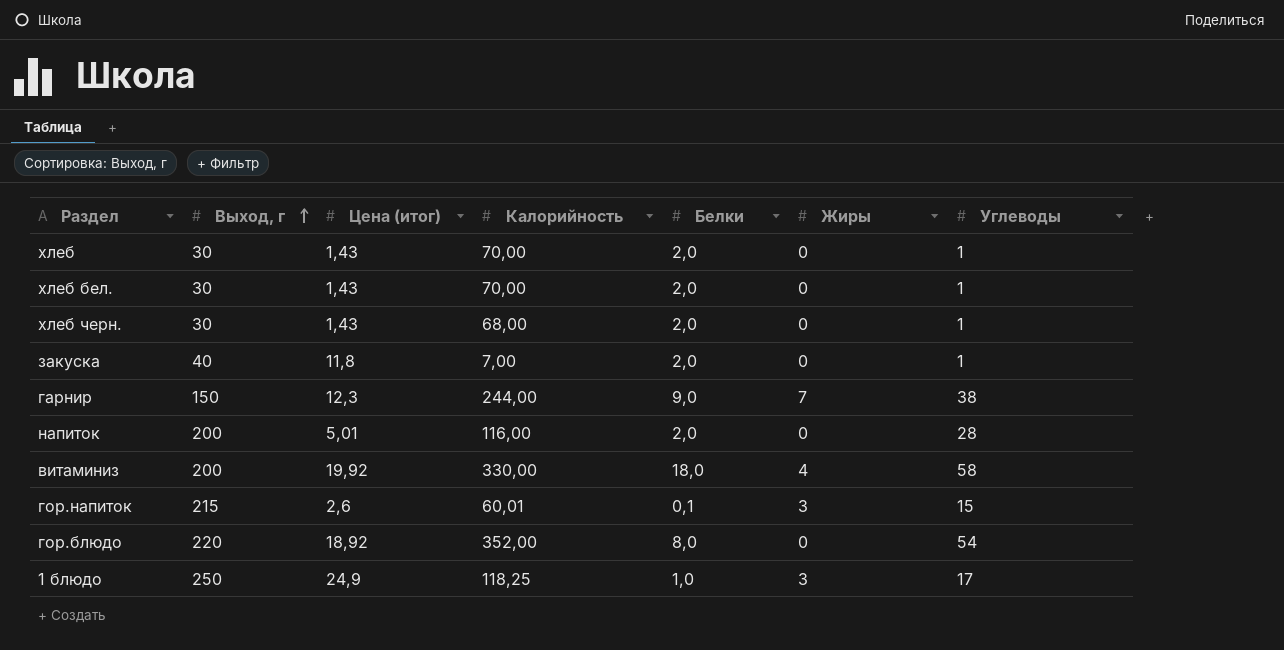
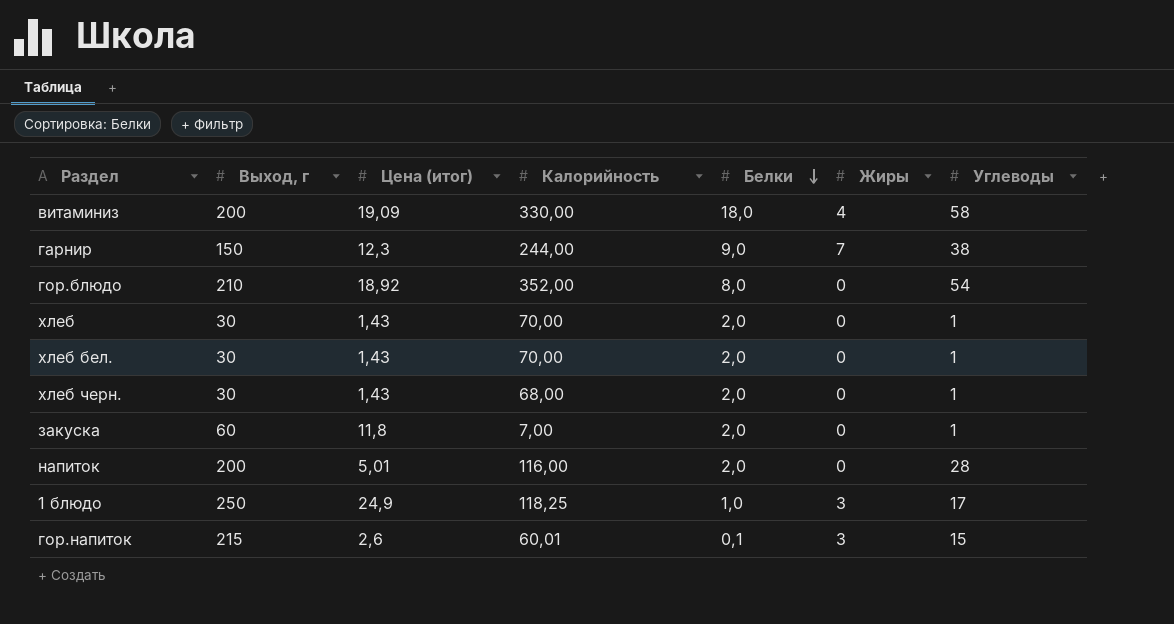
row order: Выход, г ascending -> Белки descending
витаминиз | Цена (итог): 19,92 -> 19,09
гор.блюдо | Выход, г: 220 -> 210
закуска | Выход, г: 40 -> 60

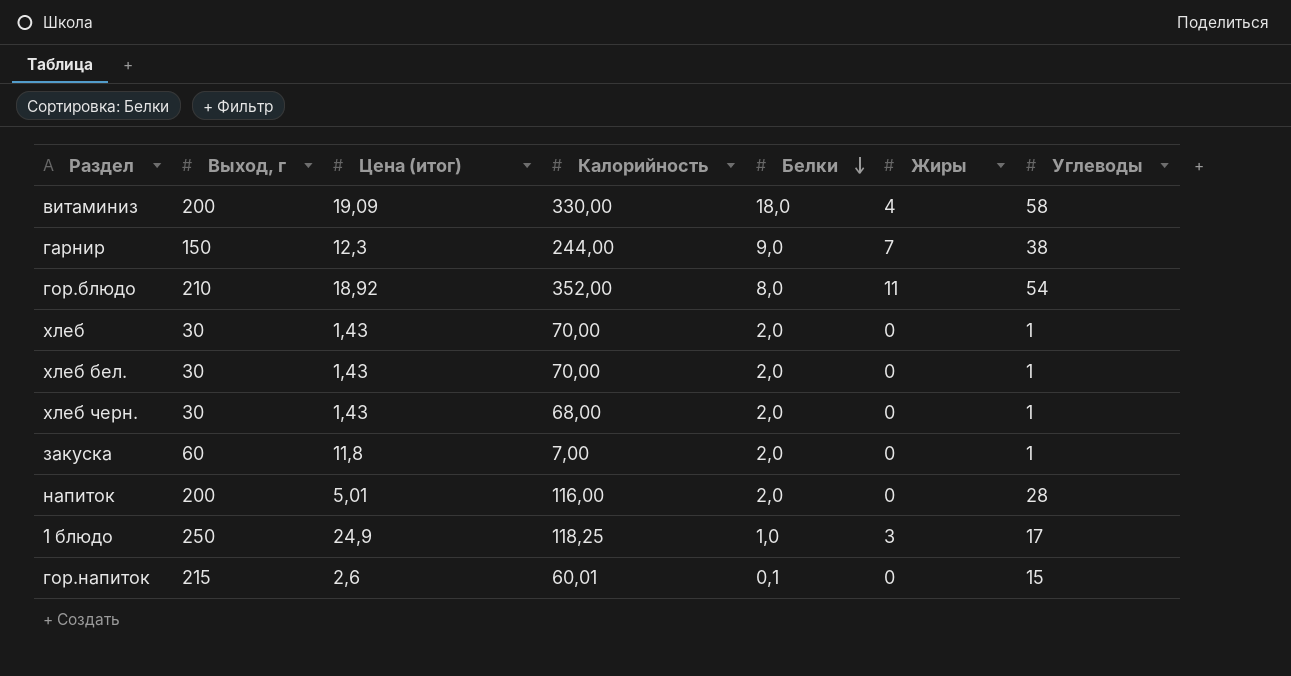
гор.блюдо | Жиры: 0 -> 11
гор.напиток | Жиры: 3 -> 0

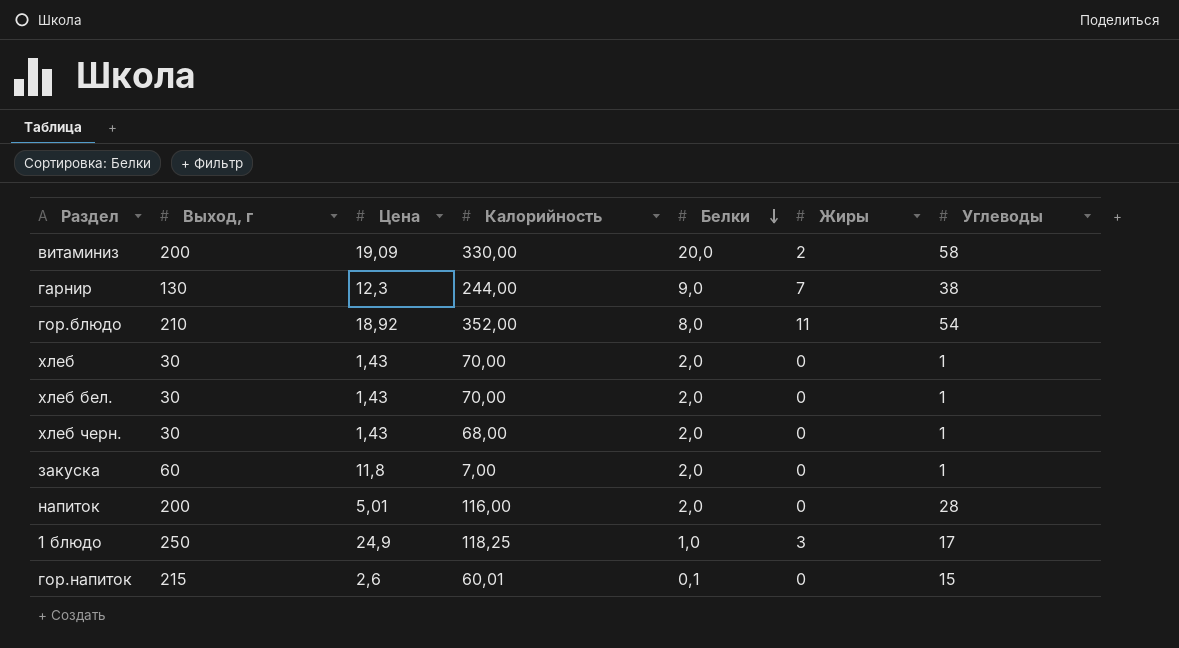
column name: Цена (итог) -> Цена
витаминиз | Белки: 18,0 -> 20,0
витаминиз | Жиры: 4 -> 2
гарнир | Выход, г: 150 -> 130

